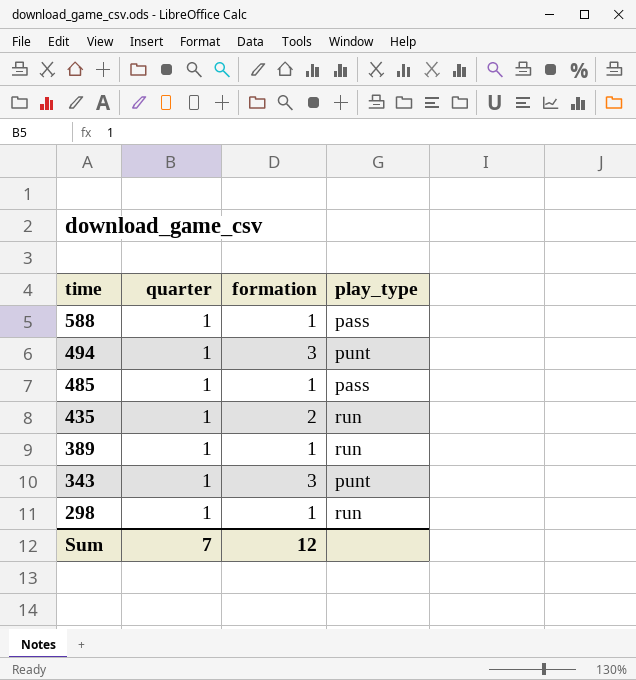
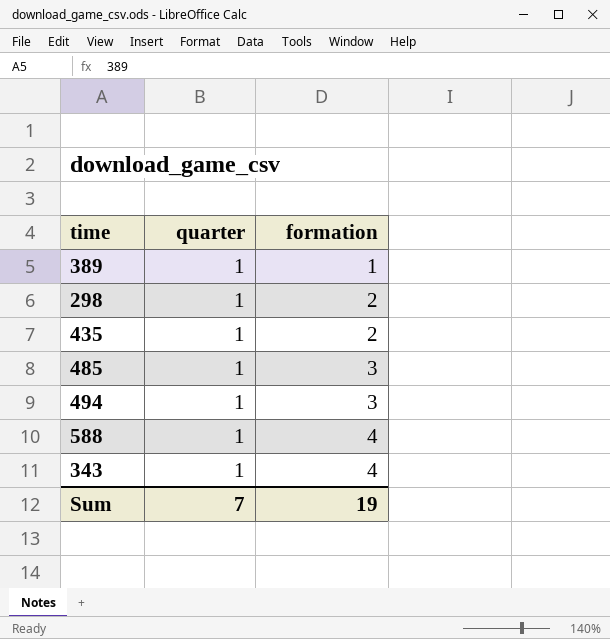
row order: time descending -> formation ascending
column play_type | position: 4 -> none
298 | formation: 1 -> 2
485 | formation: 1 -> 3
588 | formation: 1 -> 4
343 | formation: 3 -> 4
Sum | formation: 12 -> 19

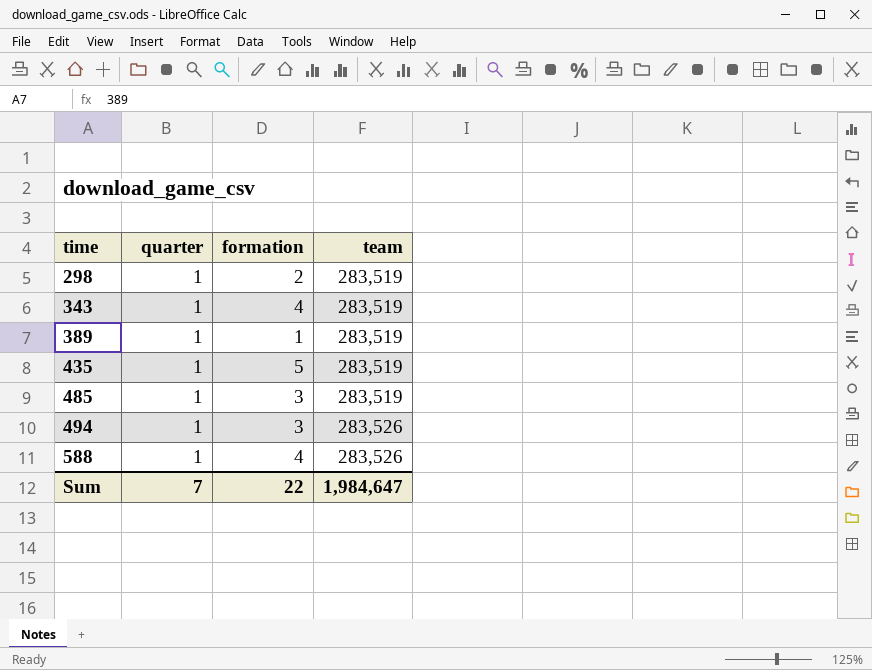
row order: formation ascending -> time ascending
column team | position: none -> 4
435 | formation: 2 -> 5
Sum | formation: 19 -> 22

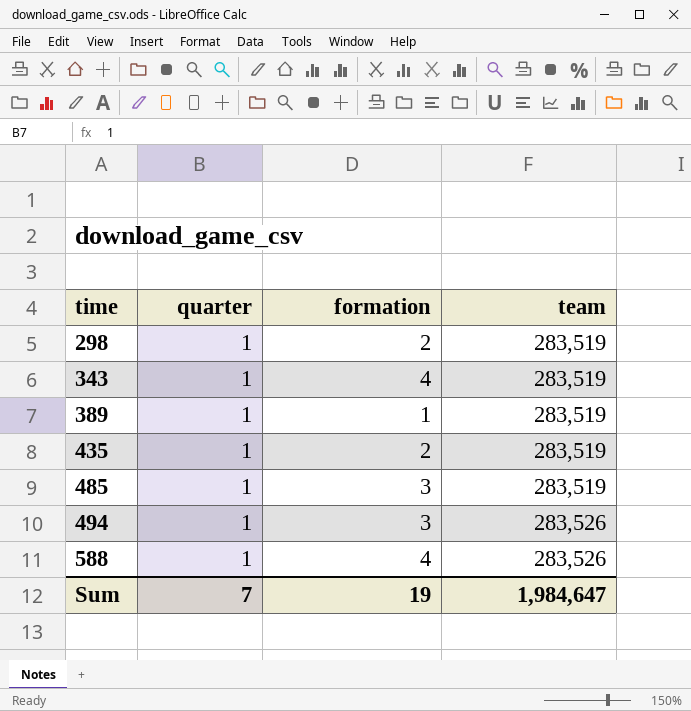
435 | formation: 5 -> 2
Sum | formation: 22 -> 19

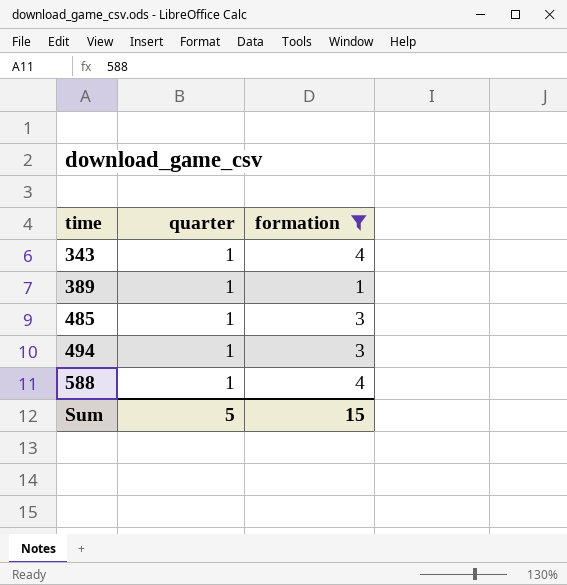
filter: none -> formation != 2
column team | position: 4 -> none
Sum | quarter: 7 -> 5
Sum | formation: 19 -> 15

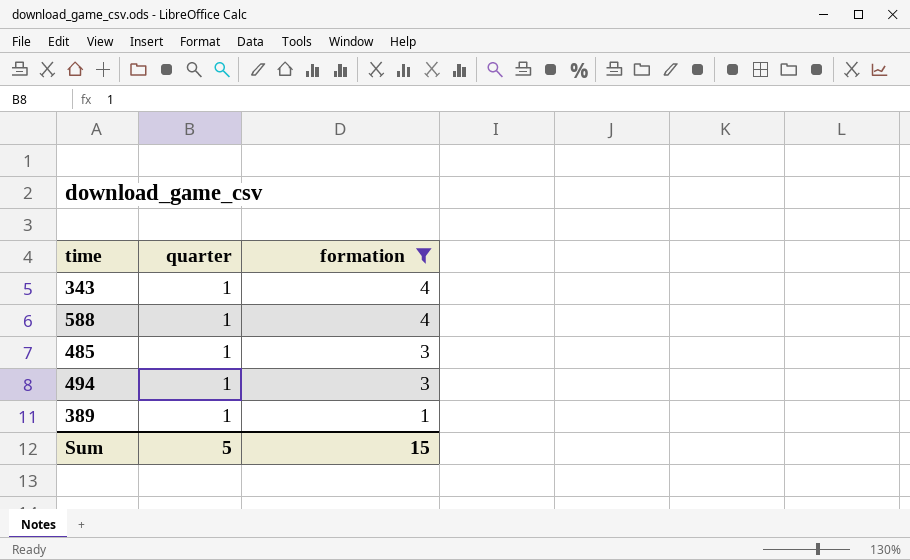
row order: time ascending -> formation descending

